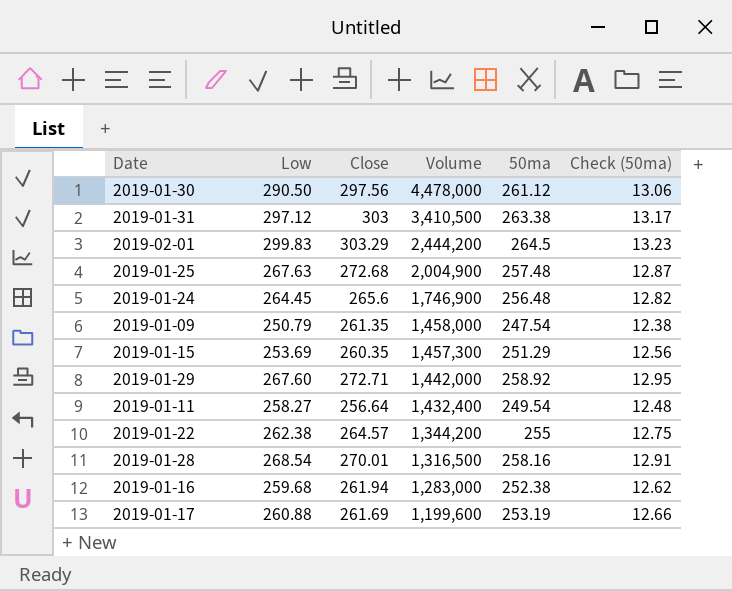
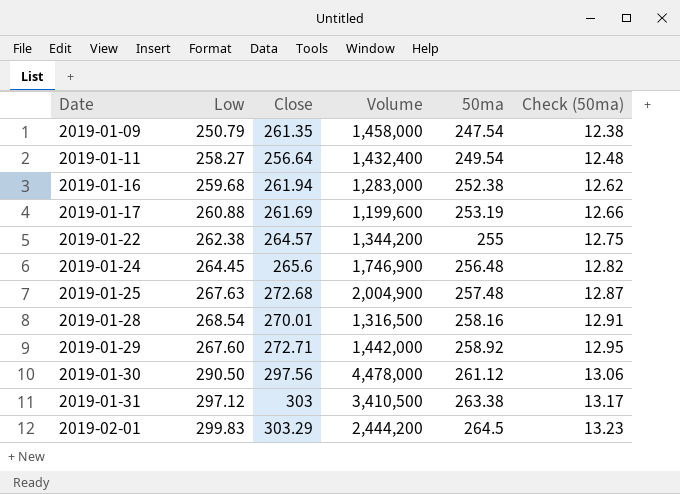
row order: Volume descending -> Date ascending
row 2019-01-15: 253.69 | 260.35 | 1,457,300 | 251.29 | 12.56 -> none

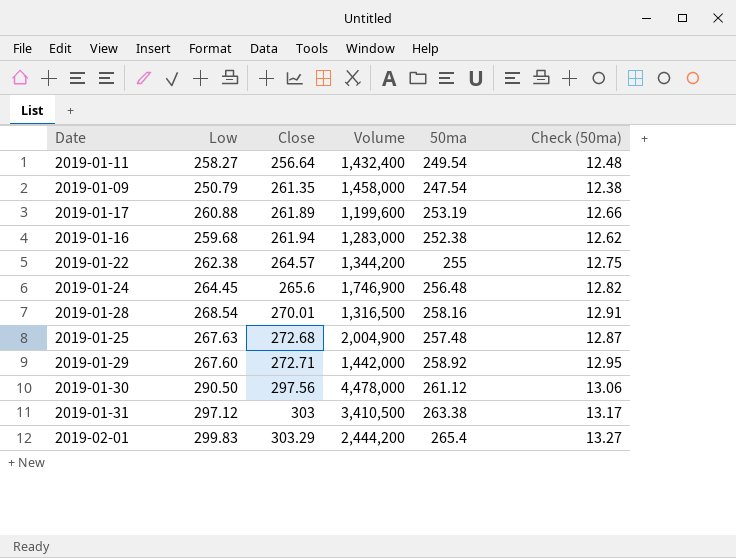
row order: Date ascending -> Close ascending
2019-01-17 | Close: 261.69 -> 261.89
2019-02-01 | 50ma: 264.5 -> 265.4
2019-02-01 | Check (50ma): 13.23 -> 13.27

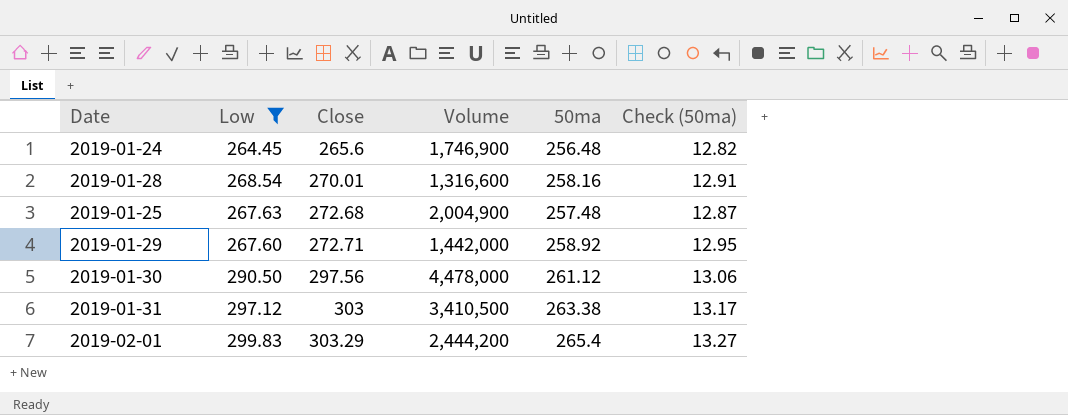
filter: none -> Low >= 264.45
2019-01-28 | Volume: 1,316,500 -> 1,316,600

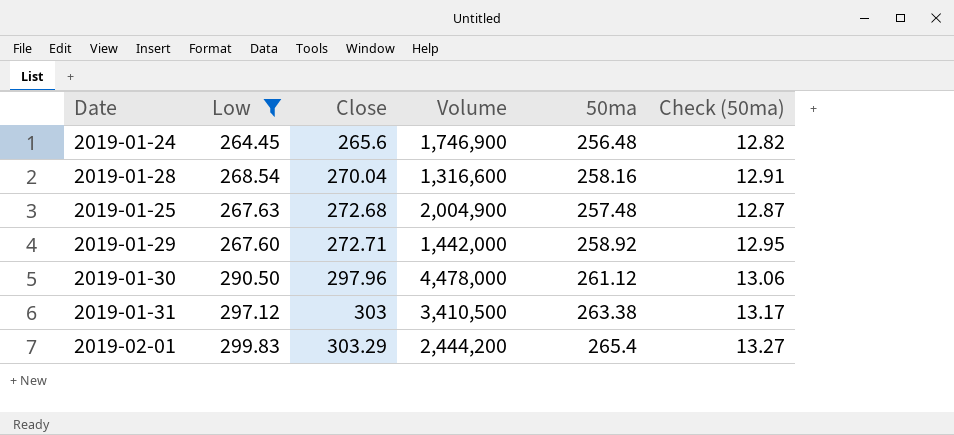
2019-01-28 | Close: 270.01 -> 270.04
2019-01-30 | Close: 297.56 -> 297.96

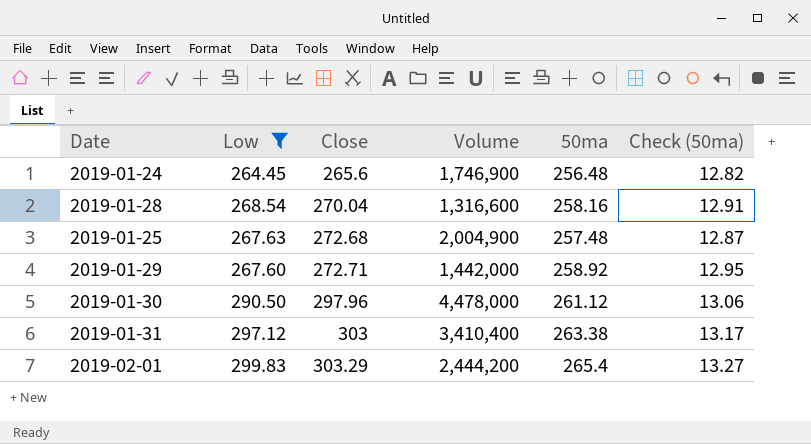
2019-01-31 | Volume: 3,410,500 -> 3,410,400

